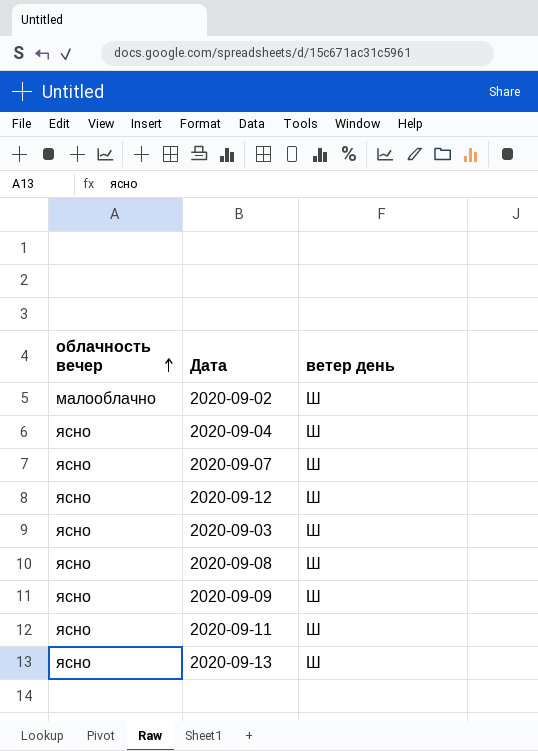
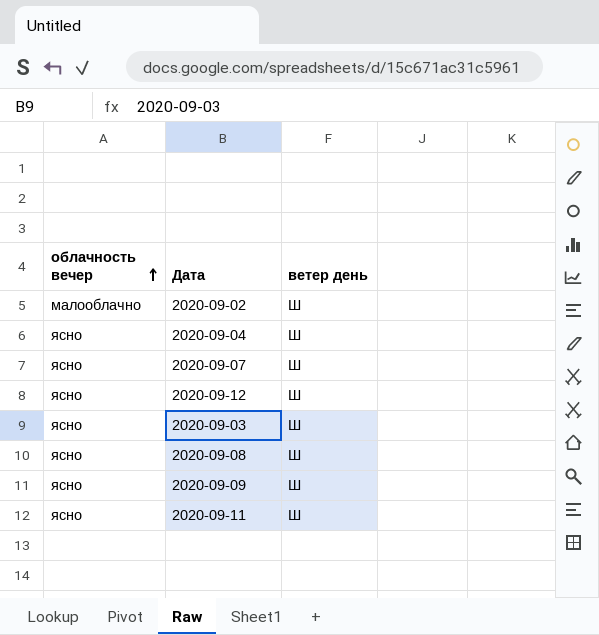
row 2020-09-13: ясно | Ш -> none

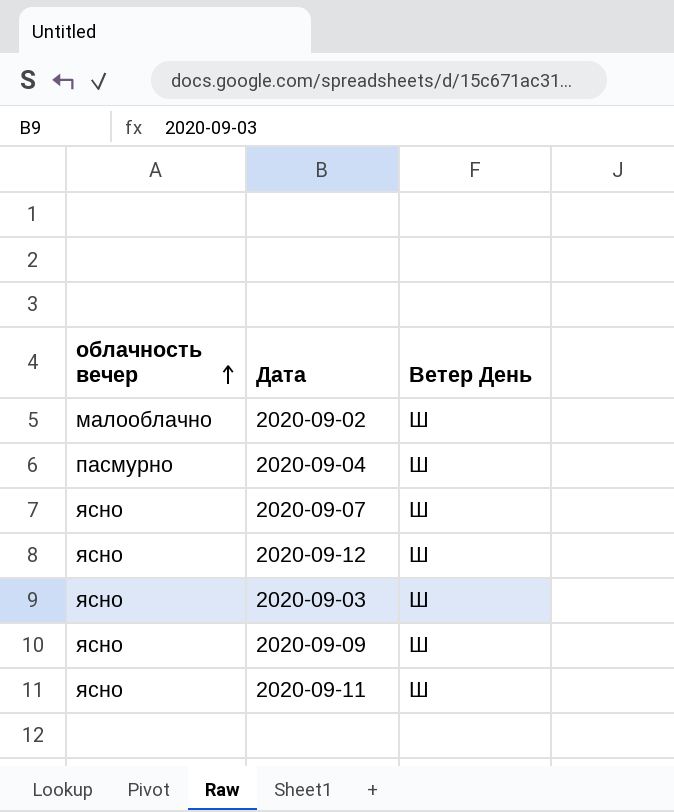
column name: ветер день -> Ветер День
row 2020-09-08: ясно | Ш -> none
2020-09-04 | облачность вечер: ясно -> пасмурно

